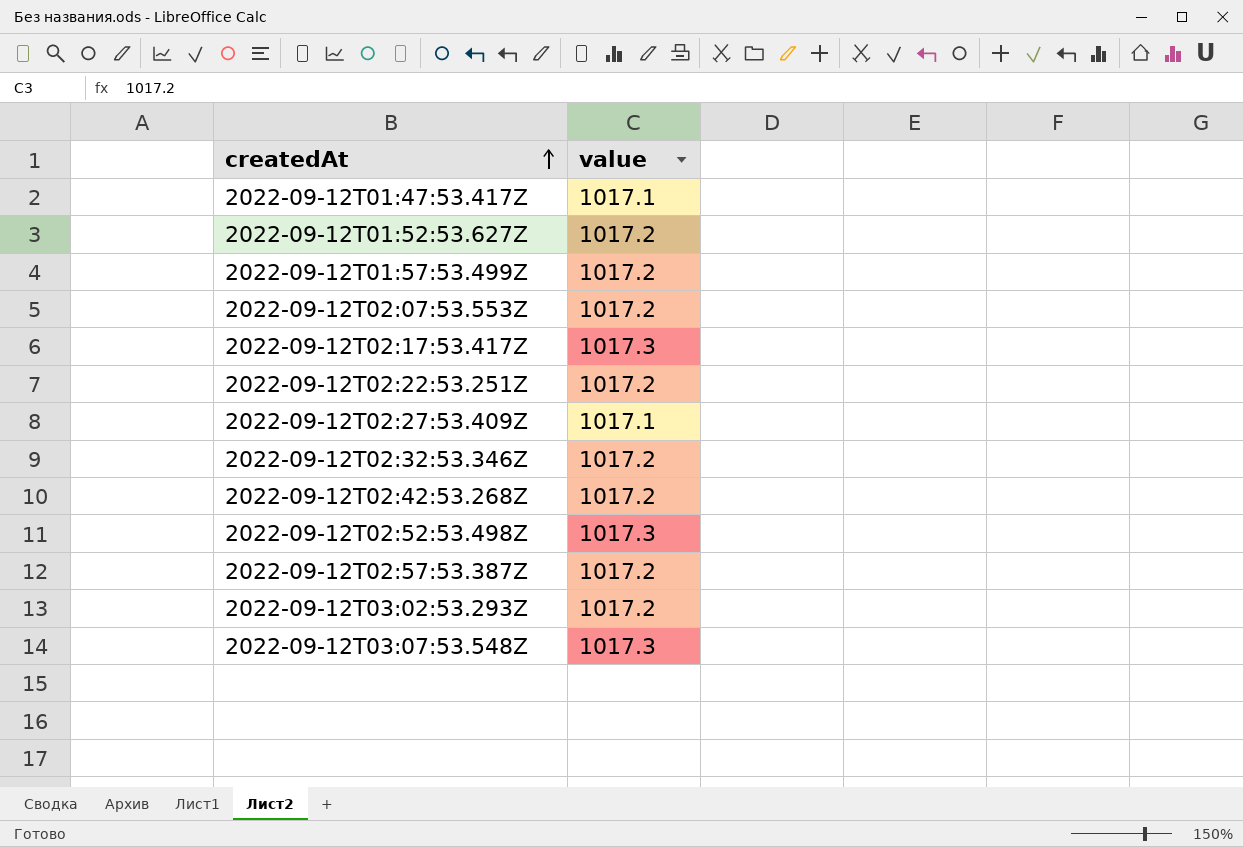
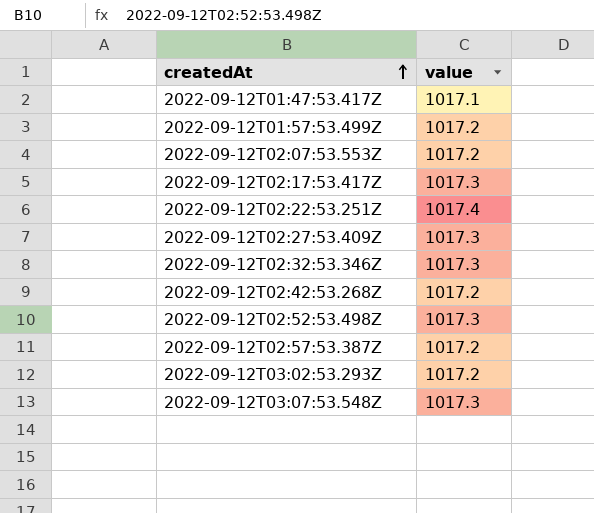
row 2022-09-12T01:52:53.627Z: 1017.2 -> none
2022-09-12T02:22:53.251Z | value: 1017.2 -> 1017.4
2022-09-12T02:27:53.409Z | value: 1017.1 -> 1017.3
2022-09-12T02:32:53.346Z | value: 1017.2 -> 1017.3

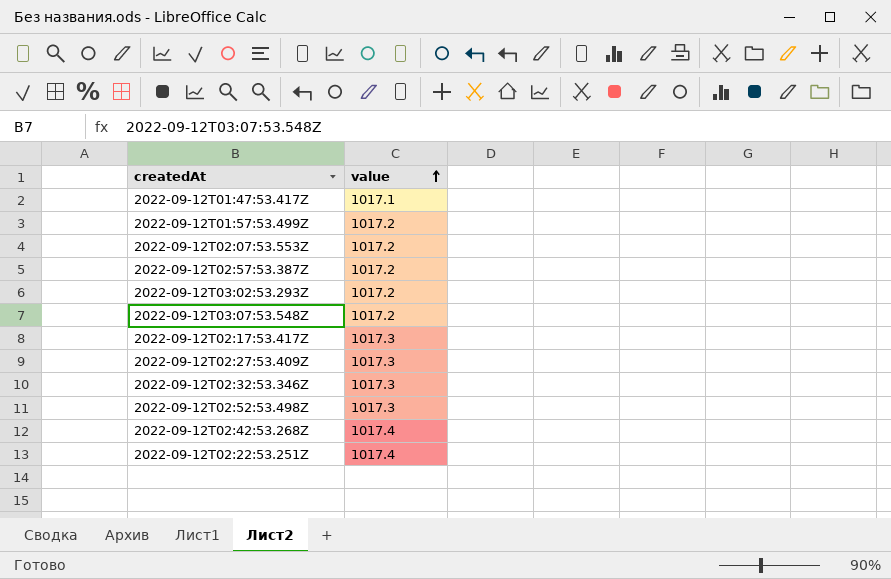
row order: createdAt ascending -> value ascending
2022-09-12T03:07:53.548Z | value: 1017.3 -> 1017.2
2022-09-12T02:42:53.268Z | value: 1017.2 -> 1017.4

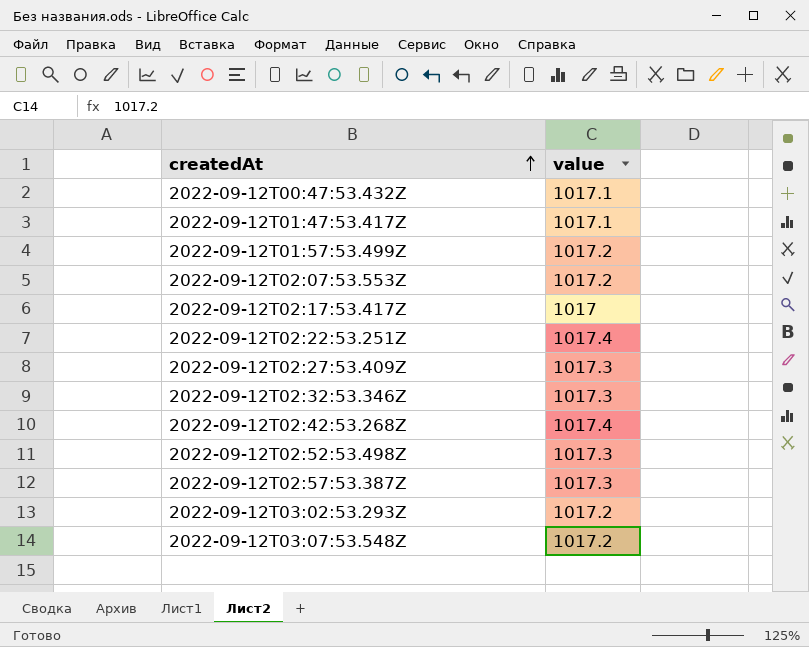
row order: value ascending -> createdAt ascending
row 2022-09-12T00:47:53.432Z: none -> 1017.1
2022-09-12T02:17:53.417Z | value: 1017.3 -> 1017
2022-09-12T02:57:53.387Z | value: 1017.2 -> 1017.3

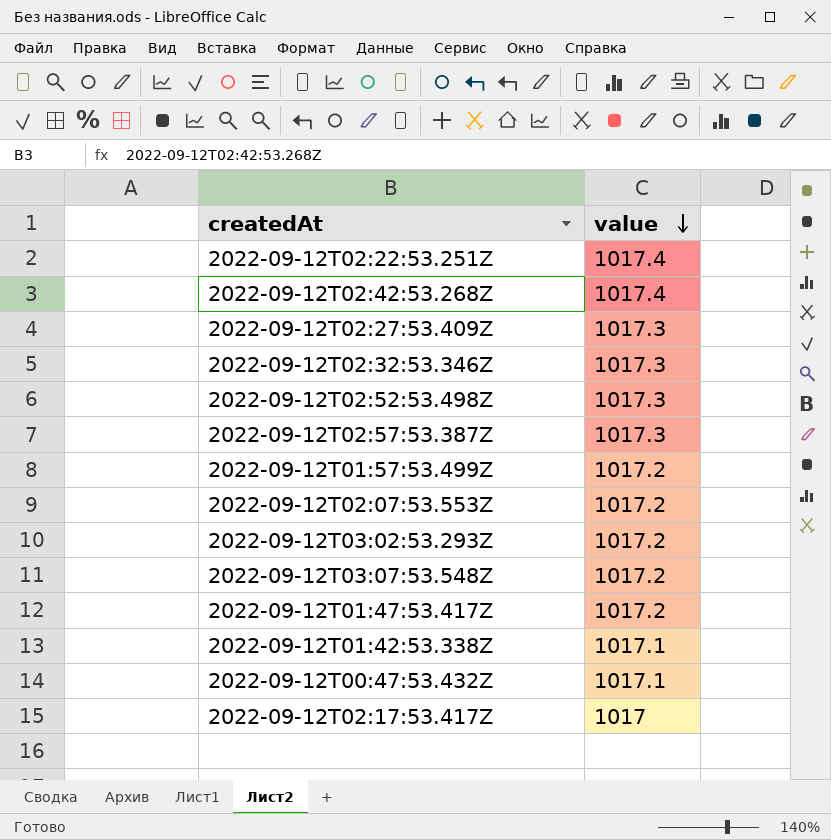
row order: createdAt ascending -> value descending
2022-09-12T01:47:53.417Z | value: 1017.1 -> 1017.2
row 2022-09-12T01:42:53.338Z: none -> 1017.1

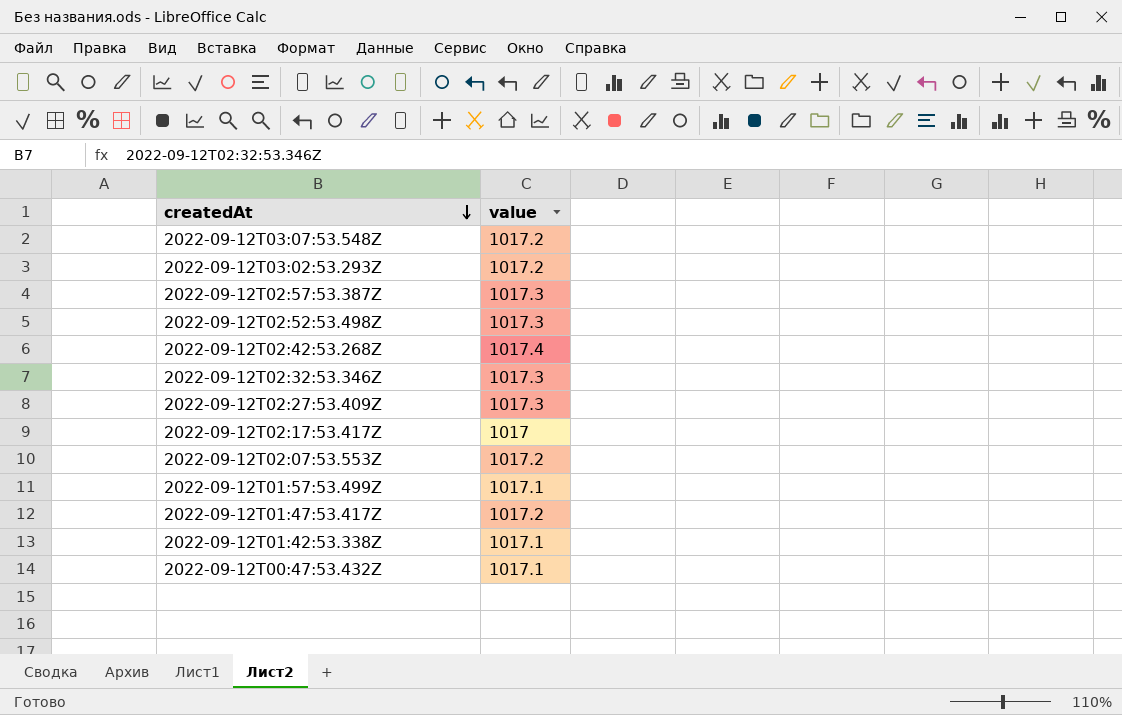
row order: value descending -> createdAt descending
row 2022-09-12T02:22:53.251Z: 1017.4 -> none
2022-09-12T01:57:53.499Z | value: 1017.2 -> 1017.1

